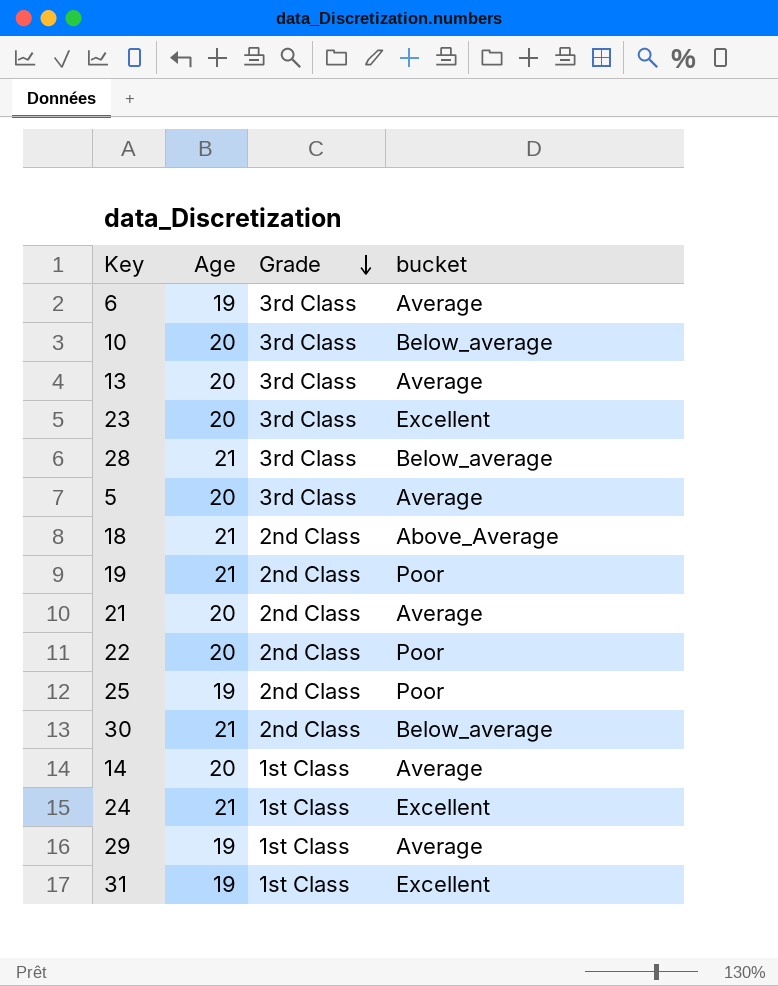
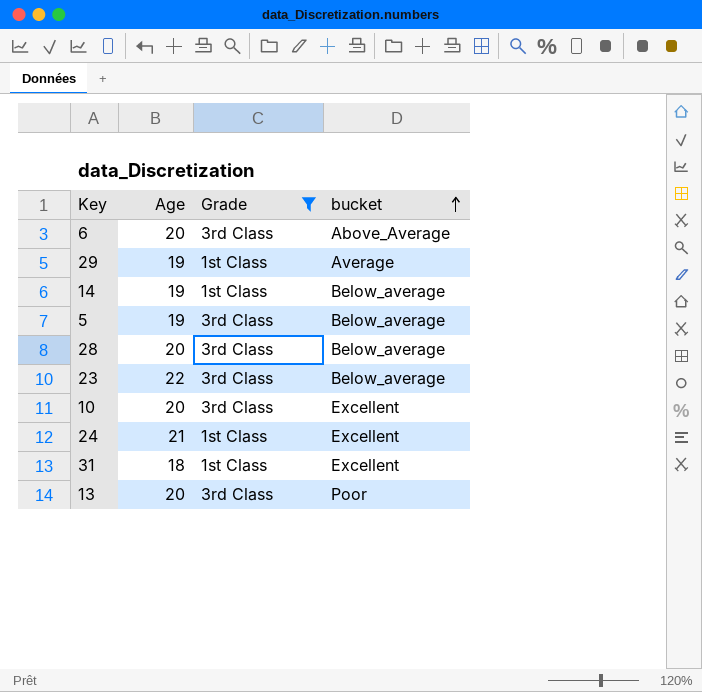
filter: none -> Grade != 2nd Class
row order: Grade descending -> bucket ascending
6 | Age: 19 -> 20
6 | bucket: Average -> Above_Average
14 | Age: 20 -> 19
14 | bucket: Average -> Below_average
5 | Age: 20 -> 19
5 | bucket: Average -> Below_average
28 | Age: 21 -> 20
23 | Age: 20 -> 22
23 | bucket: Excellent -> Below_average
10 | bucket: Below_average -> Excellent
31 | Age: 19 -> 18
13 | bucket: Average -> Poor

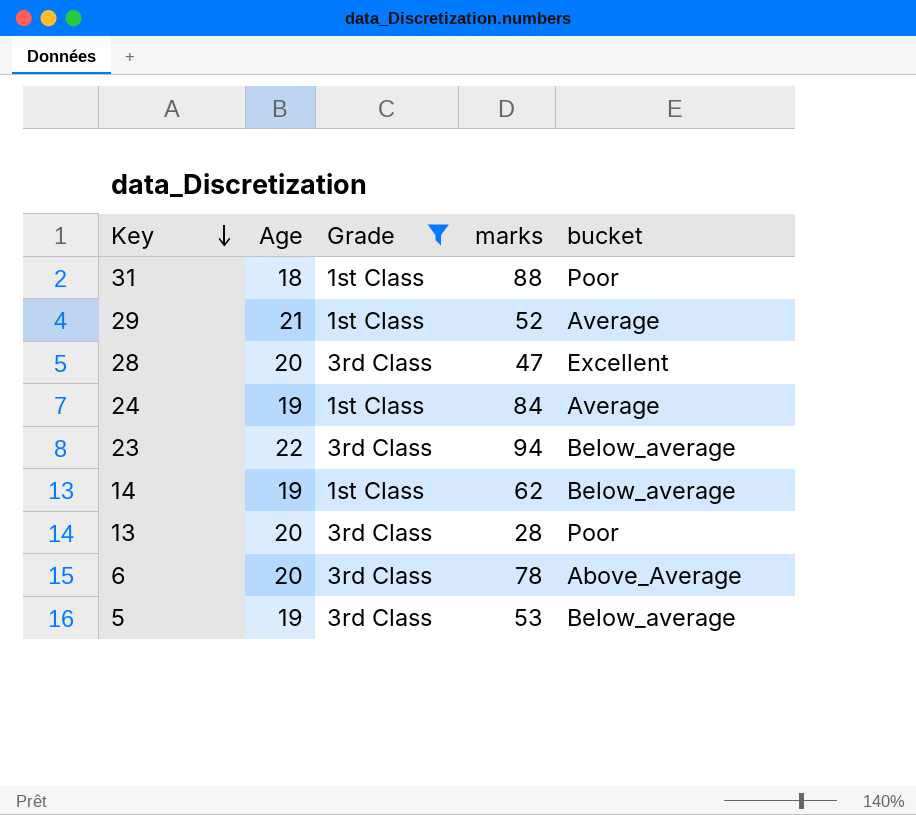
row order: bucket ascending -> Key descending
column marks | position: none -> 4
row 10: 20 | 3rd Class | Excellent -> none
31 | bucket: Excellent -> Poor
29 | Age: 19 -> 21
28 | bucket: Below_average -> Excellent
24 | Age: 21 -> 19
24 | bucket: Excellent -> Average

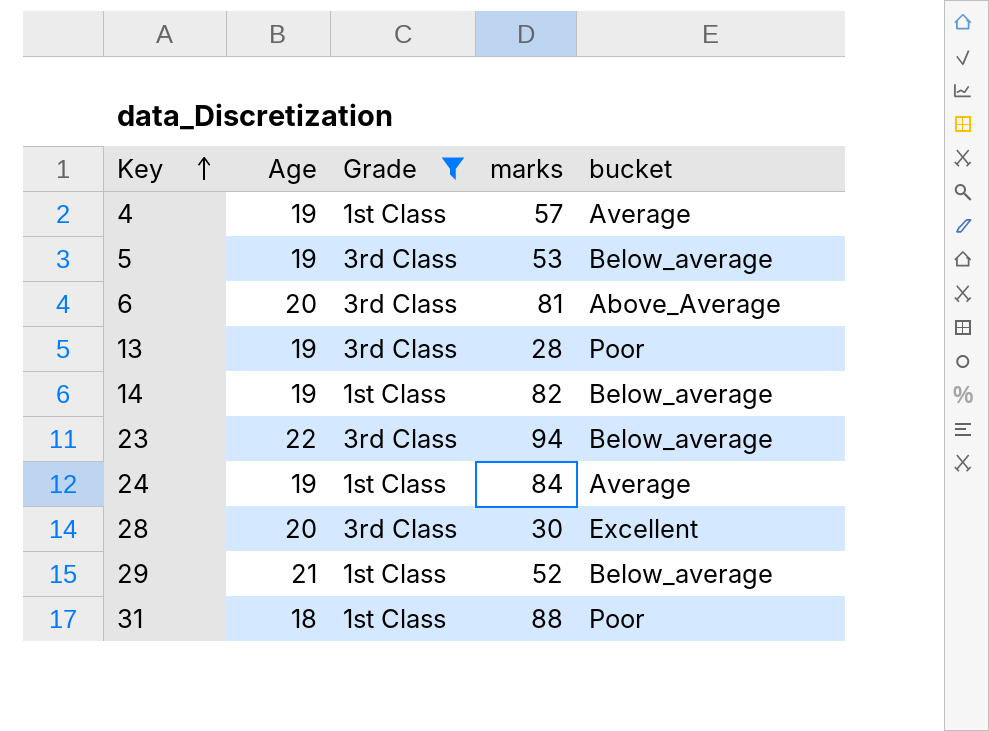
row order: Key descending -> Key ascending
row 4: none -> 19 | 1st Class | 57 | Average
6 | marks: 78 -> 81
13 | Age: 20 -> 19
14 | marks: 62 -> 82
28 | marks: 47 -> 30
29 | bucket: Average -> Below_average

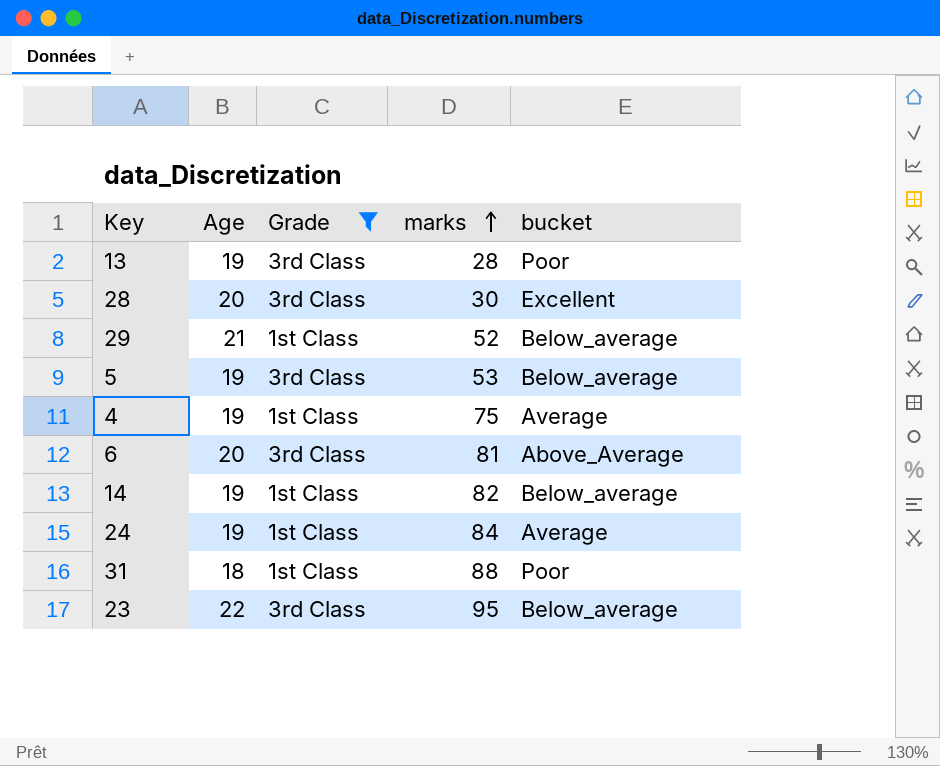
row order: Key ascending -> marks ascending
4 | marks: 57 -> 75
23 | marks: 94 -> 95

